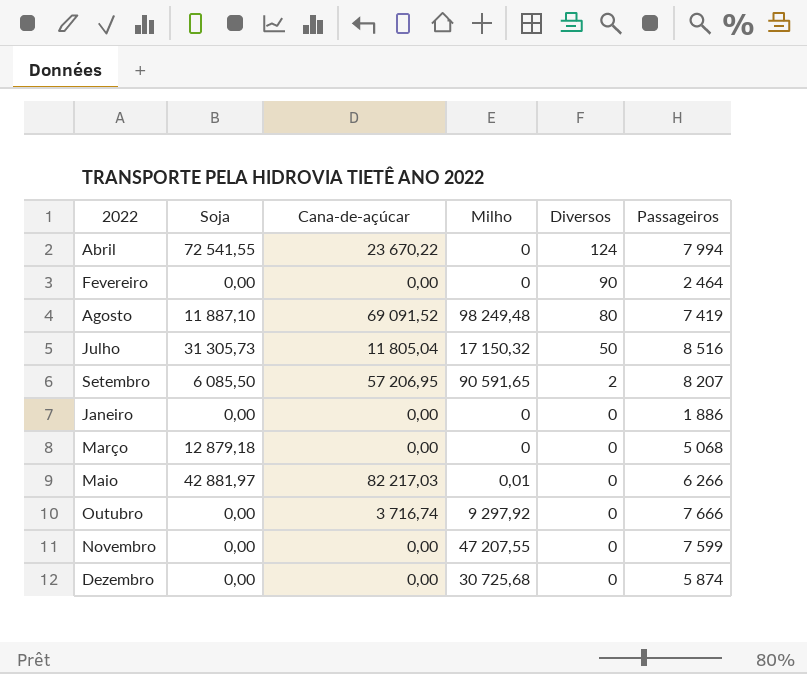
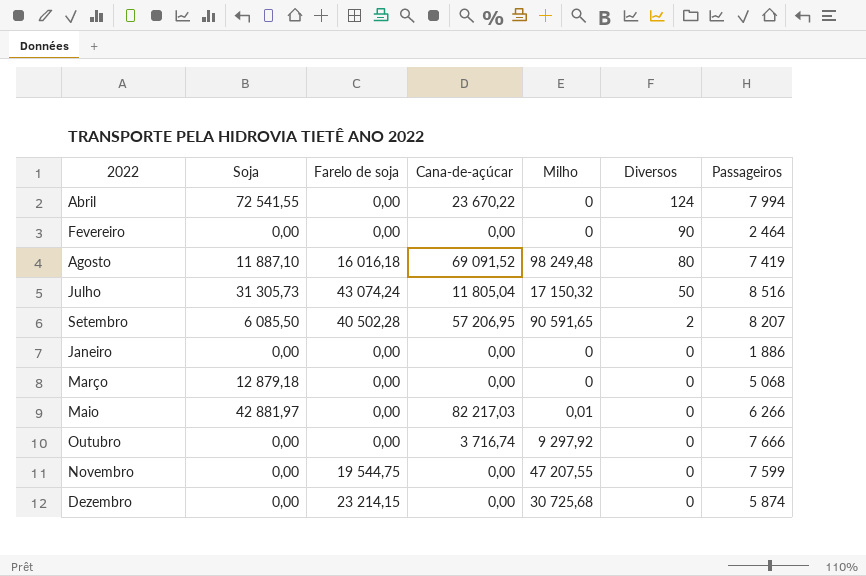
column Farelo de soja | position: none -> 3

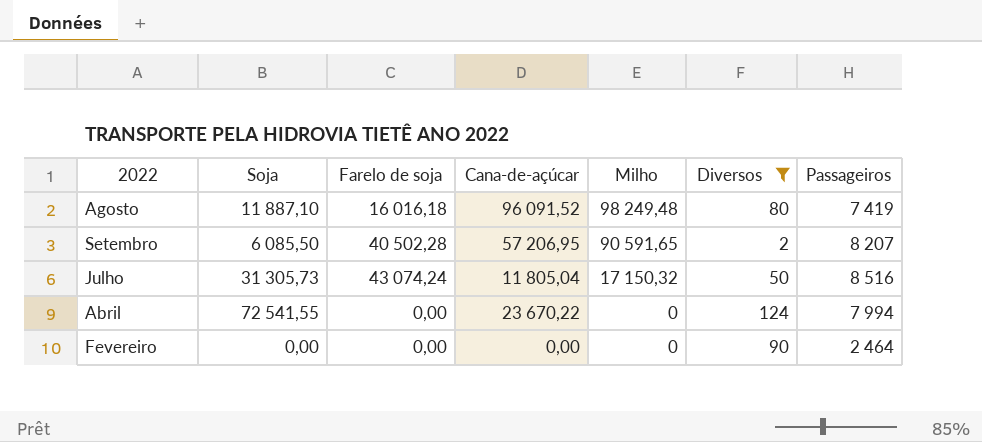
filter: none -> Diversos != 0
row order: Diversos descending -> Milho descending
Agosto | Cana-de-açúcar: 69 091,52 -> 96 091,52

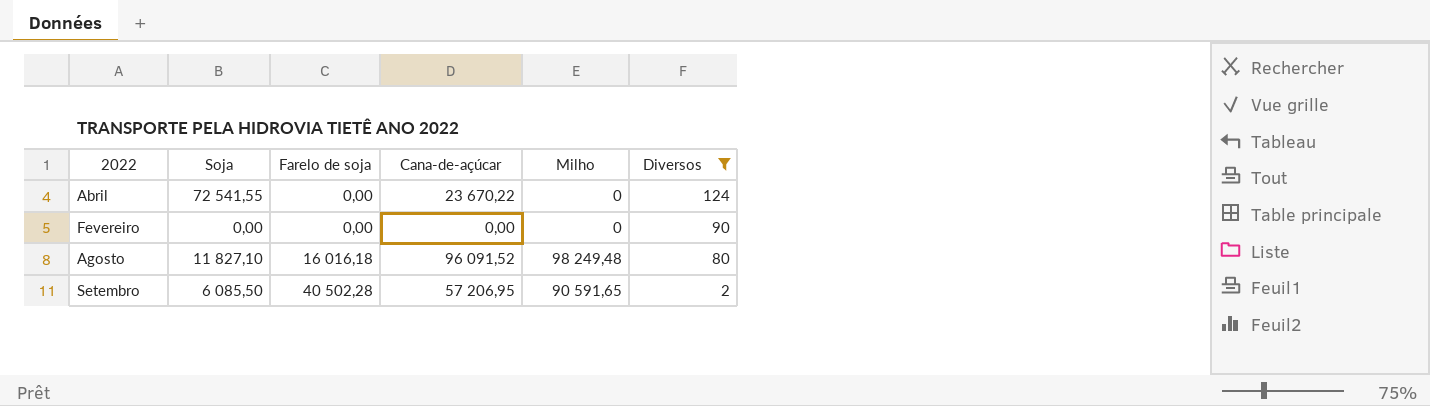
row order: Milho descending -> Farelo de soja ascending
column Passageiros | position: 7 -> none
row Julho: 31 305,73 | 43 074,24 | 11 805,04 | 17 150,32 | 50 | 8 516 -> none
Agosto | Soja: 11 887,10 -> 11 827,10

